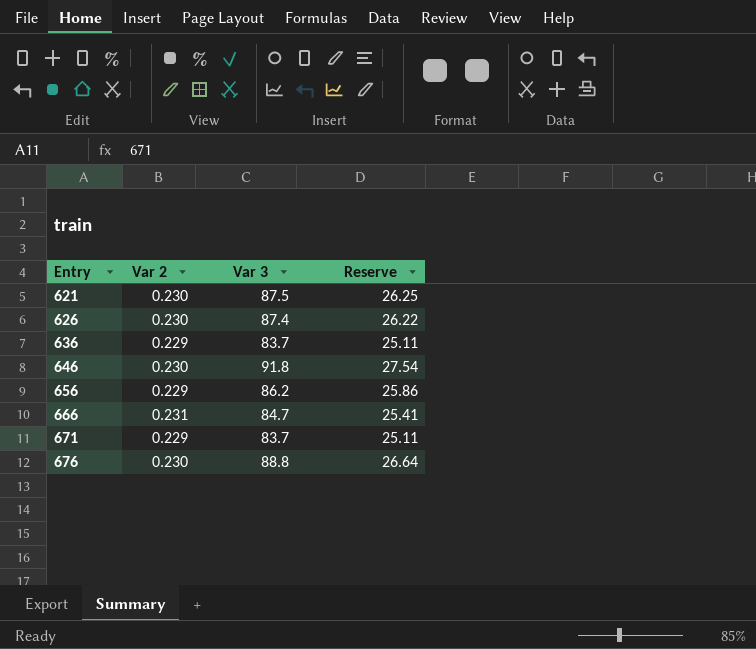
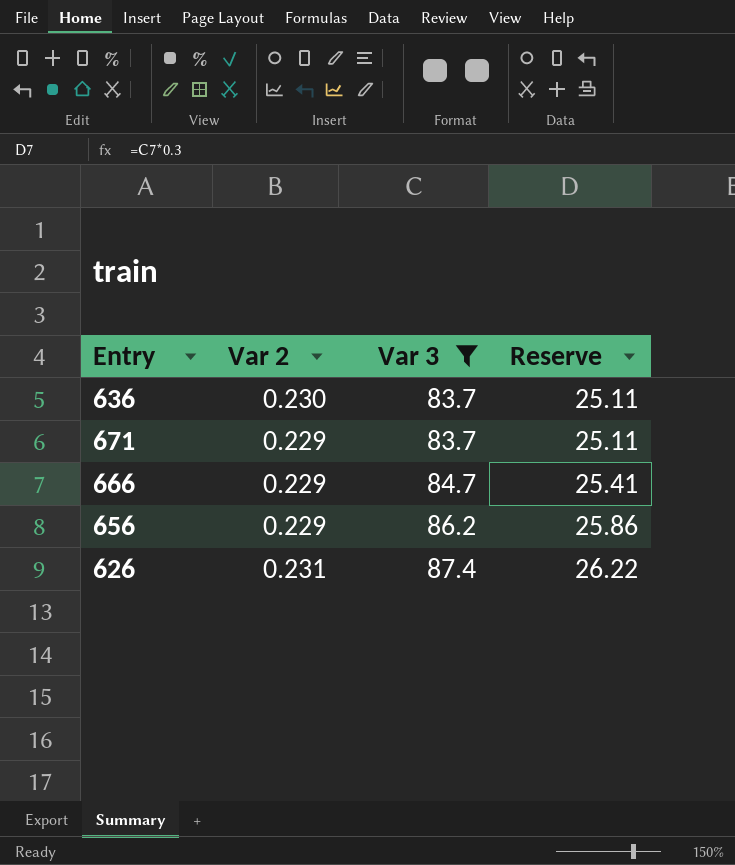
filter: none -> Var 3 <= 87.4
row order: Entry ascending -> Var 3 ascending
636 | Var 2: 0.229 -> 0.230
666 | Var 2: 0.231 -> 0.229
626 | Var 2: 0.230 -> 0.231

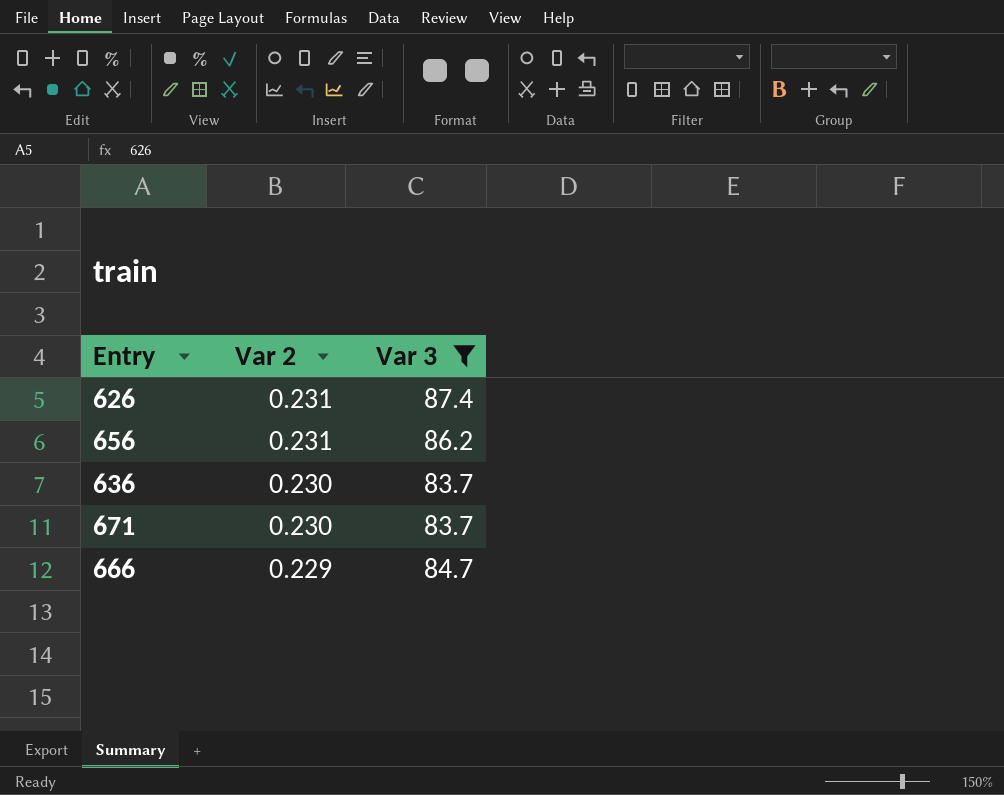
row order: Var 3 ascending -> Var 2 descending
column Reserve | formula: [Var 3] * 0.3 -> none
656 | Var 2: 0.229 -> 0.231
671 | Var 2: 0.229 -> 0.230

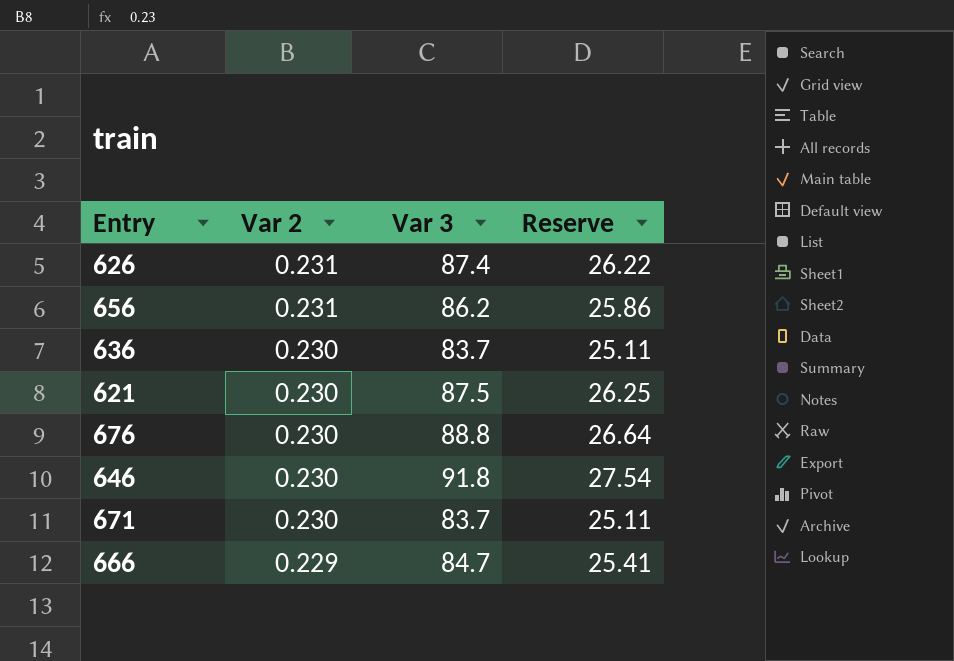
filter: Var 3 <= 87.4 -> none
column Reserve | formula: none -> [Var 3] * 0.3

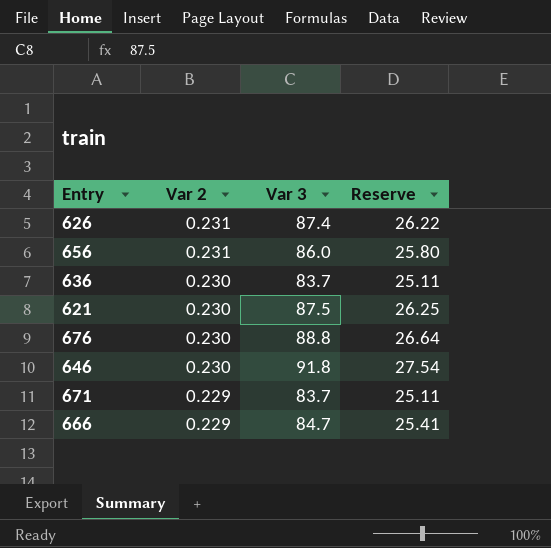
656 | Var 3: 86.2 -> 86.0
656 | Reserve: 25.86 -> 25.80
671 | Var 2: 0.230 -> 0.229

